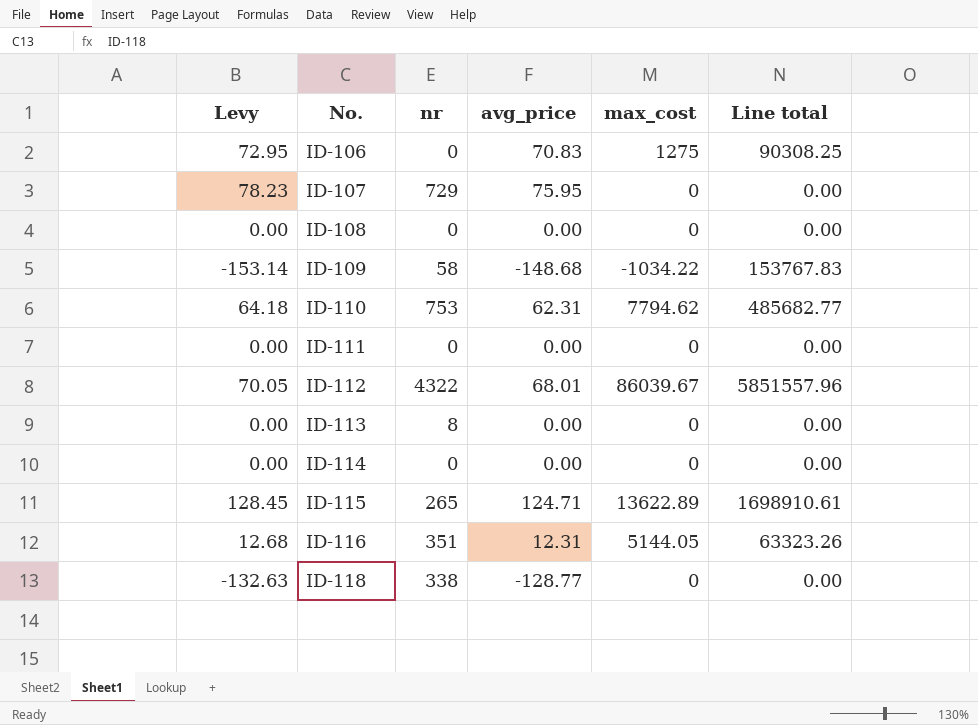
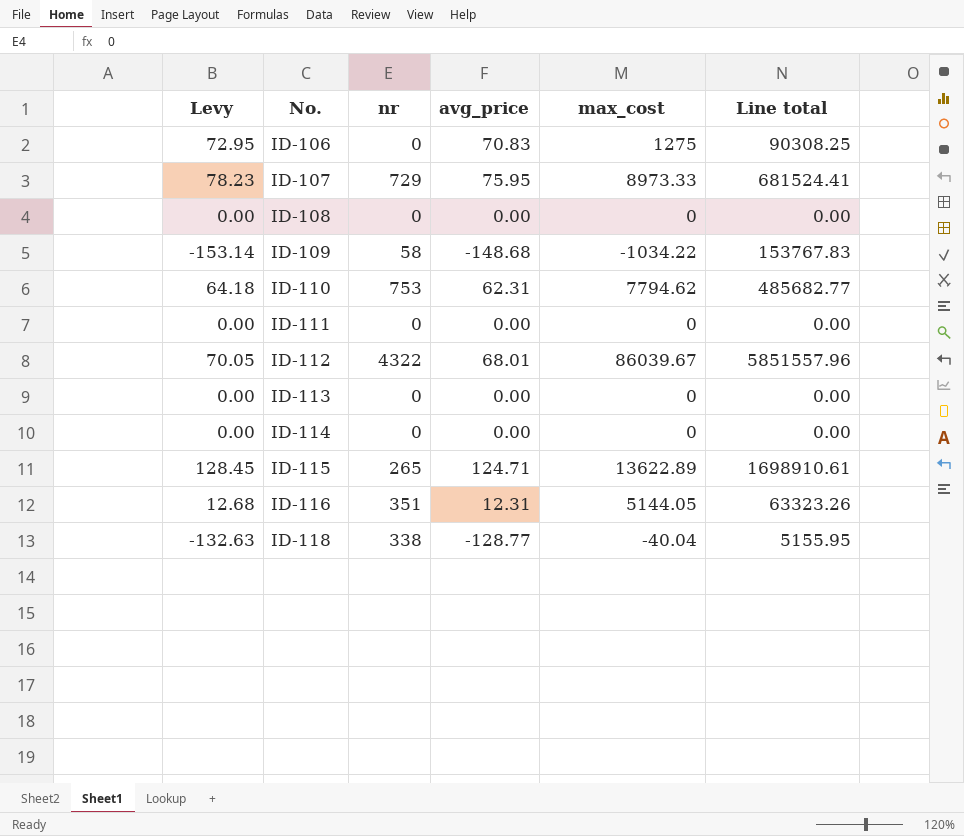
ID-107 | max_cost: 0 -> 8973.33
ID-107 | Line total: 0.00 -> 681524.41
ID-113 | nr: 8 -> 0
ID-118 | max_cost: 0 -> -40.04
ID-118 | Line total: 0.00 -> 5155.95

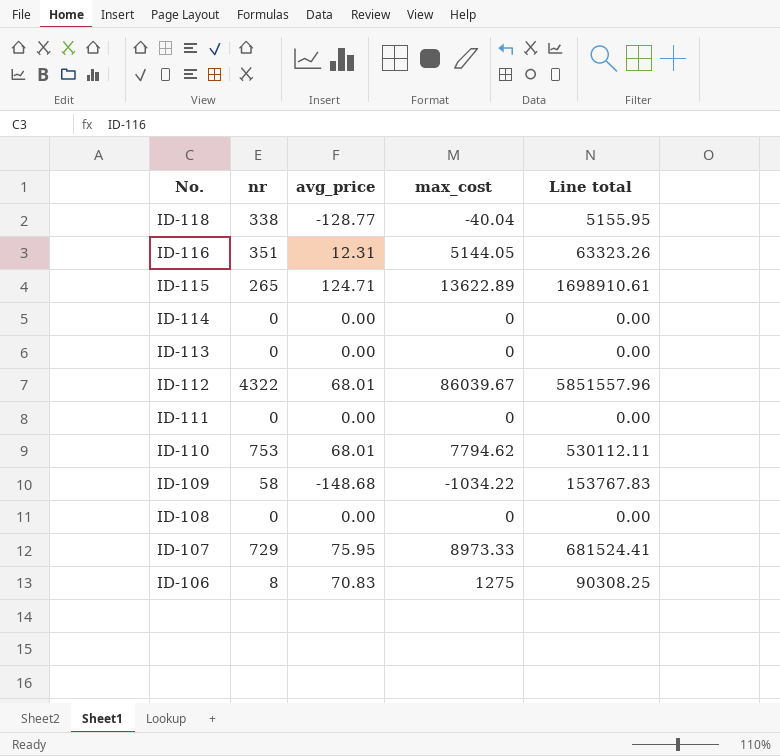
row order: No. ascending -> No. descending
column Levy | formula: [avg_price] * 1.03 -> none
ID-110 | avg_price: 62.31 -> 68.01
ID-110 | Line total: 485682.77 -> 530112.11
ID-106 | nr: 0 -> 8

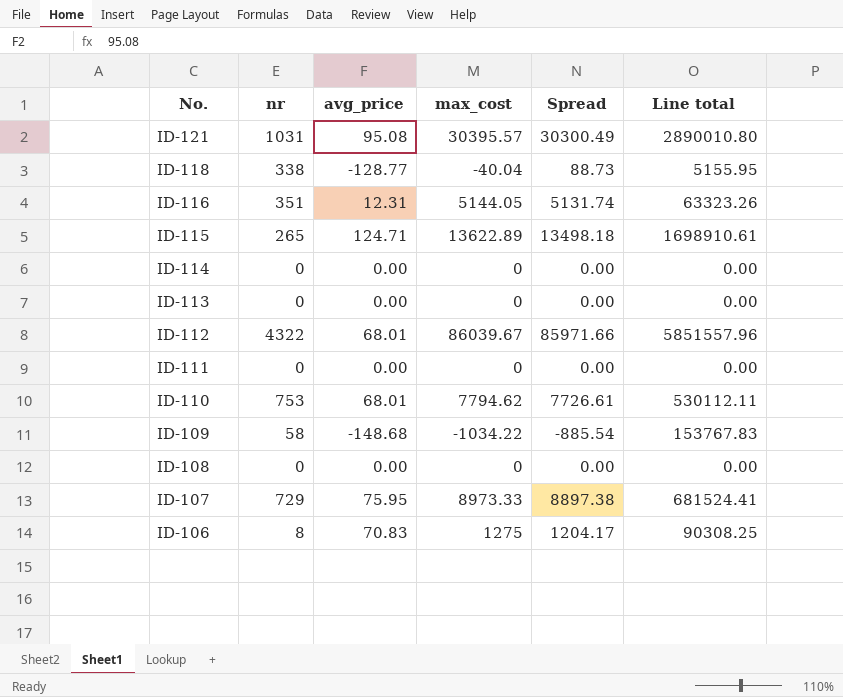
column Spread | formula: none -> [max_cost] - [avg_price]
row ID-121: none -> 1031 | 95.08 | 30395.57 | 30300.49 | 2890010.80

